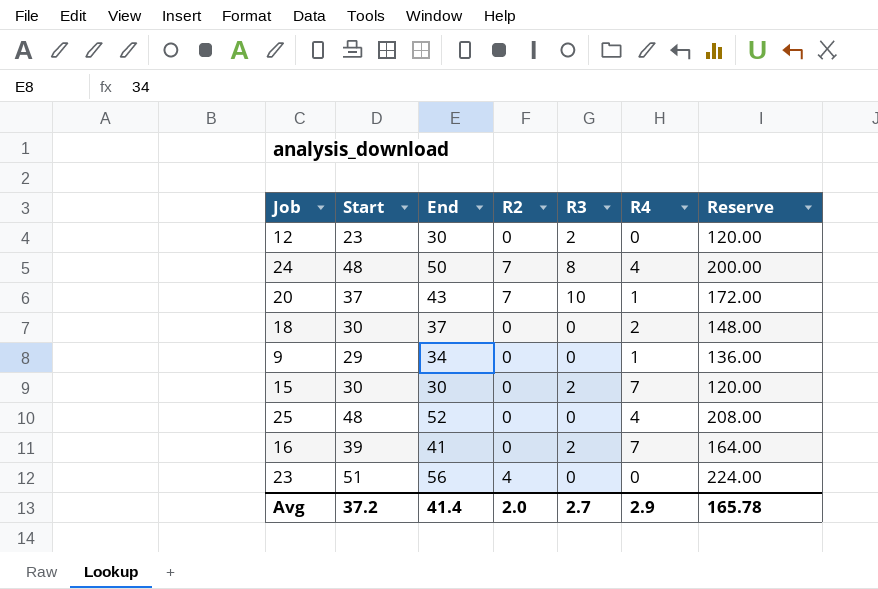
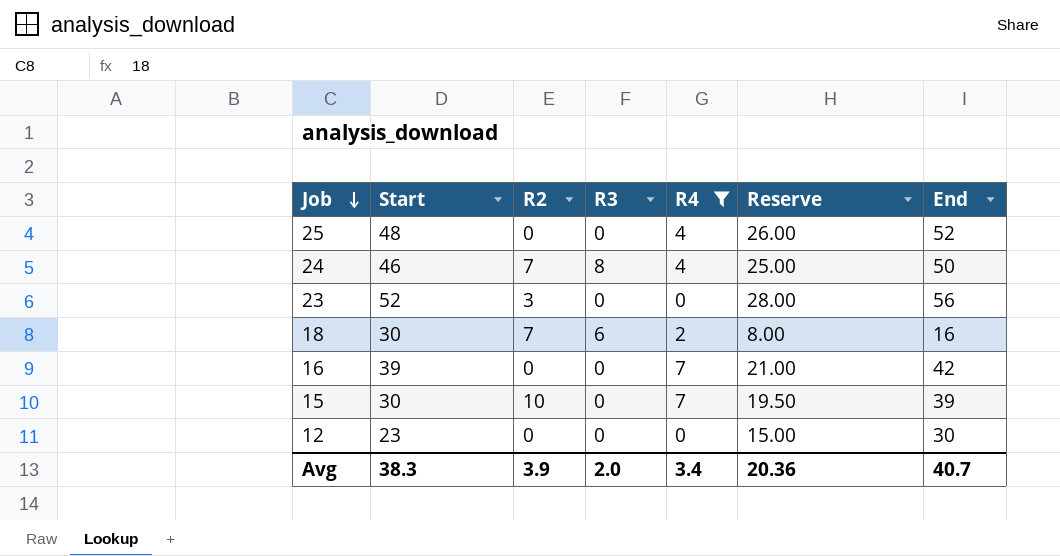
filter: none -> R4 != 1
row order: none -> Job descending
column Reserve | formula: [End] * 4 -> [End] * 0.5
column End | position: 3 -> 7
24 | Start: 48 -> 46
23 | Start: 51 -> 52
23 | R2: 4 -> 3
18 | R2: 0 -> 7
18 | R3: 0 -> 6
18 | End: 37 -> 16
16 | R3: 2 -> 0
16 | End: 41 -> 42
15 | R2: 0 -> 10
15 | R3: 2 -> 0
15 | End: 30 -> 39
12 | R3: 2 -> 0
Avg | Start: 37.2 -> 38.3
Avg | R2: 2.0 -> 3.9
Avg | R3: 2.7 -> 2.0
Avg | R4: 2.9 -> 3.4
Avg | Reserve: 165.78 -> 20.36
Avg | End: 41.4 -> 40.7

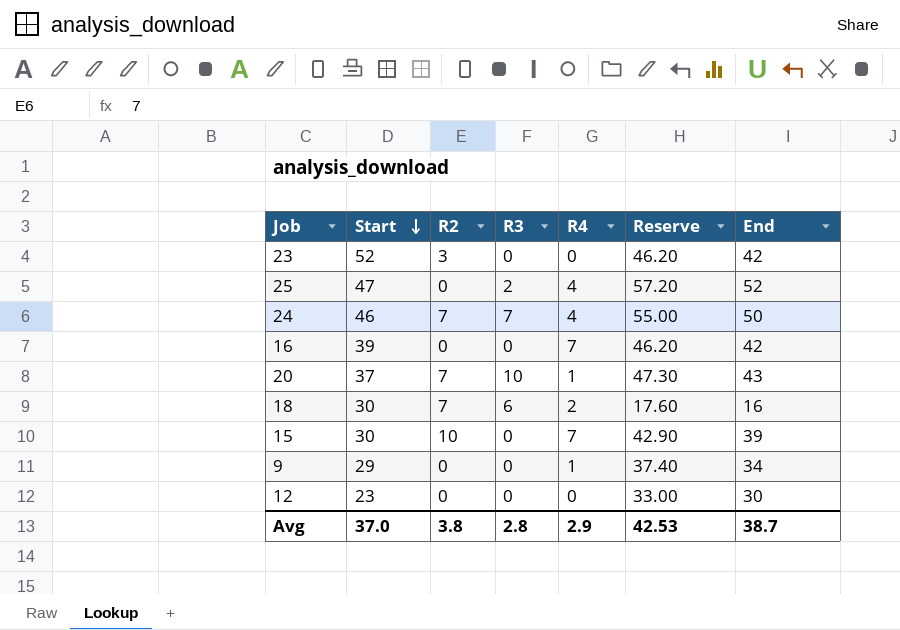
filter: R4 != 1 -> none
row order: Job descending -> Start descending
column Reserve | formula: [End] * 0.5 -> [End] * 1.1
23 | End: 56 -> 42
25 | Start: 48 -> 47
25 | R3: 0 -> 2
24 | R3: 8 -> 7
Avg | Start: 38.3 -> 37.0
Avg | R2: 3.9 -> 3.8
Avg | R3: 2.0 -> 2.8
Avg | R4: 3.4 -> 2.9
Avg | Reserve: 20.36 -> 42.53
Avg | End: 40.7 -> 38.7

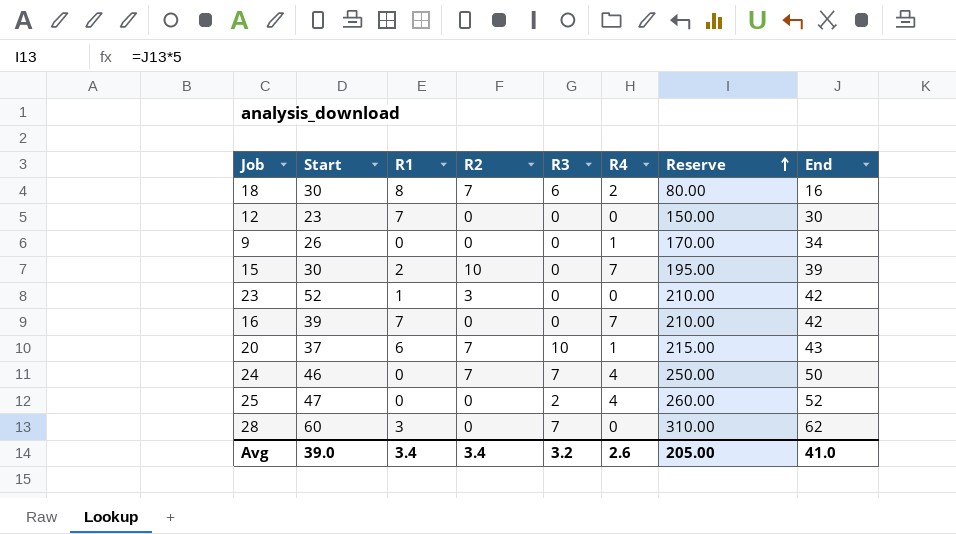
row order: Start descending -> Reserve ascending
column R1 | position: none -> 3
column Reserve | formula: [End] * 1.1 -> [End] * 5
9 | Start: 29 -> 26
row 28: none -> 60 | 3 | 0 | 7 | 0 | 310.00 | 62
Avg | Start: 37.0 -> 39.0
Avg | R2: 3.8 -> 3.4
Avg | R3: 2.8 -> 3.2
Avg | R4: 2.9 -> 2.6
Avg | Reserve: 42.53 -> 205.00
Avg | End: 38.7 -> 41.0

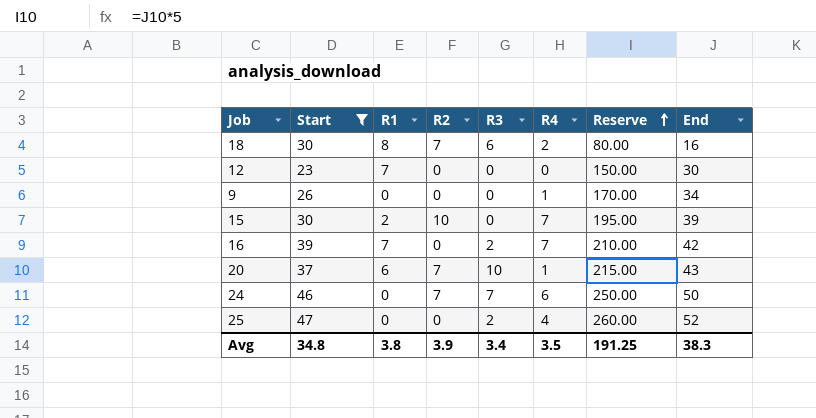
filter: none -> Start <= 47
16 | R3: 0 -> 2
24 | R4: 4 -> 6
Avg | Start: 39.0 -> 34.8
Avg | R1: 3.4 -> 3.8
Avg | R2: 3.4 -> 3.9
Avg | R3: 3.2 -> 3.4
Avg | R4: 2.6 -> 3.5
Avg | Reserve: 205.00 -> 191.25
Avg | End: 41.0 -> 38.3

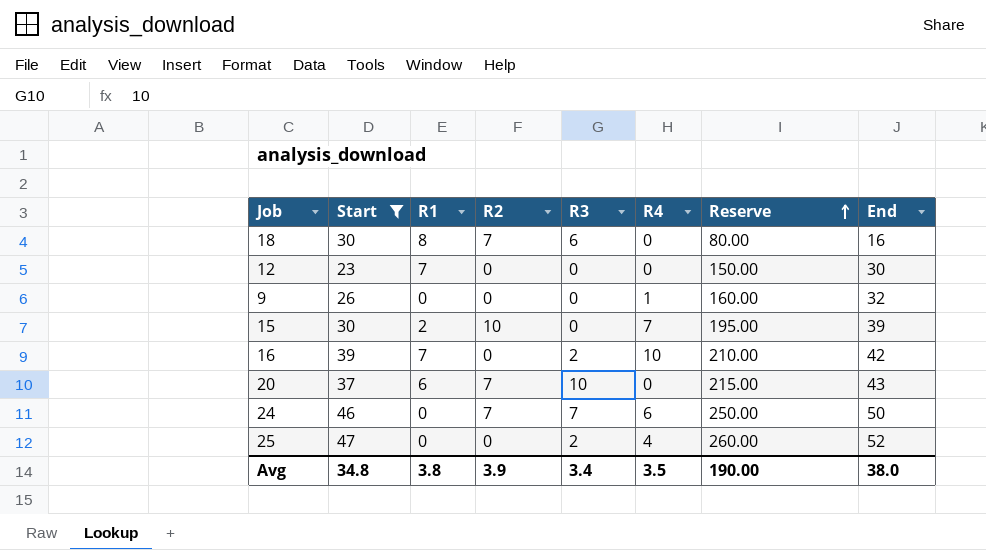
18 | R4: 2 -> 0
9 | Reserve: 170.00 -> 160.00
9 | End: 34 -> 32
16 | R4: 7 -> 10
20 | R4: 1 -> 0
Avg | Reserve: 191.25 -> 190.00
Avg | End: 38.3 -> 38.0

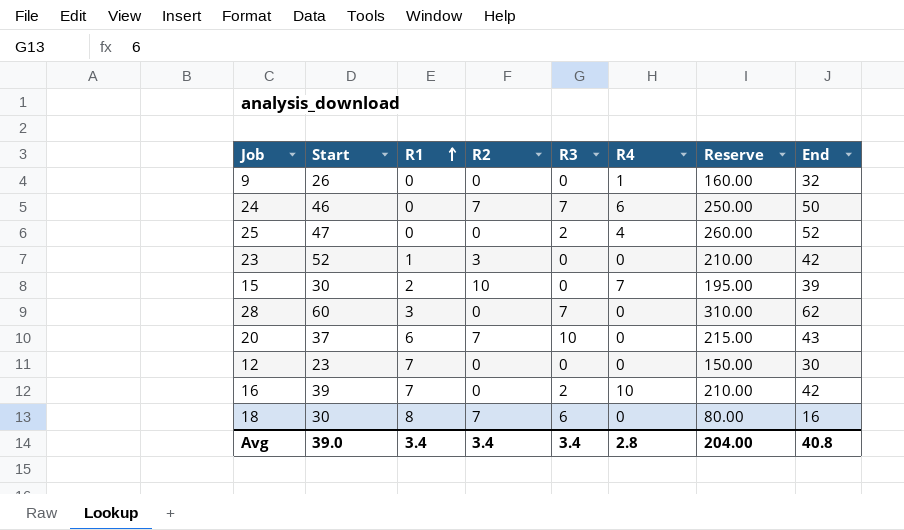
filter: Start <= 47 -> none
row order: Reserve ascending -> R1 ascending
Avg | Start: 34.8 -> 39.0
Avg | R1: 3.8 -> 3.4
Avg | R2: 3.9 -> 3.4
Avg | R4: 3.5 -> 2.8
Avg | Reserve: 190.00 -> 204.00
Avg | End: 38.0 -> 40.8

